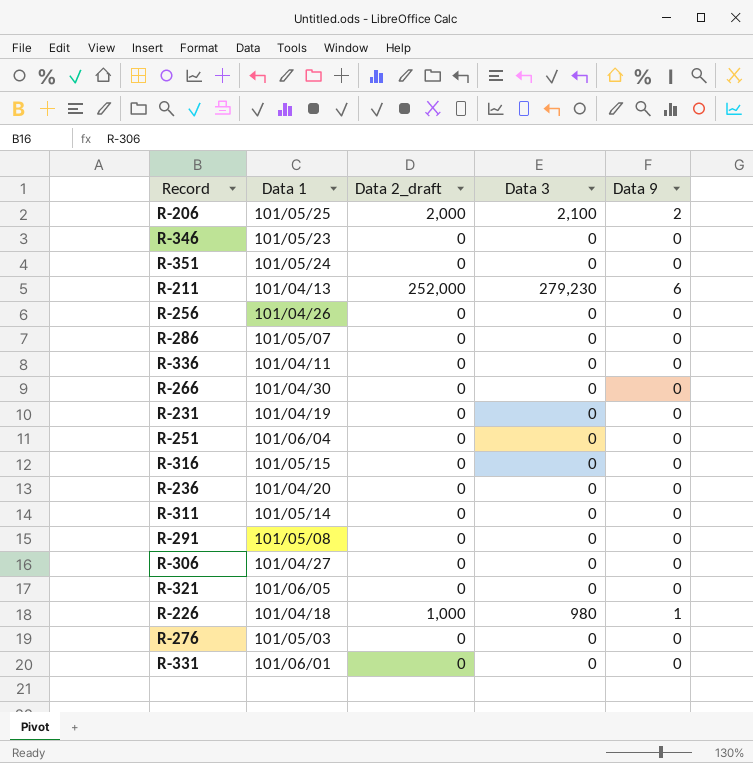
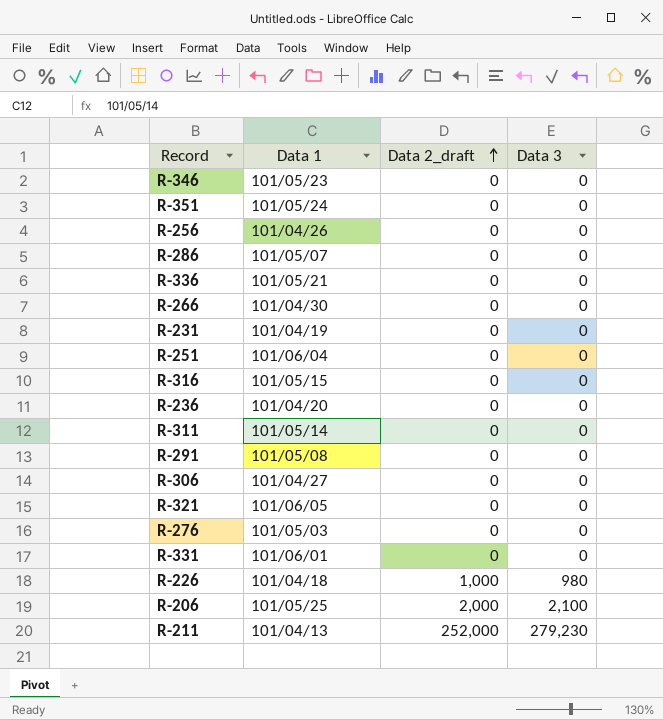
row order: none -> Data 2_draft ascending
column Data 9 | position: 5 -> none
R-336 | Data 1: 101/04/11 -> 101/05/21

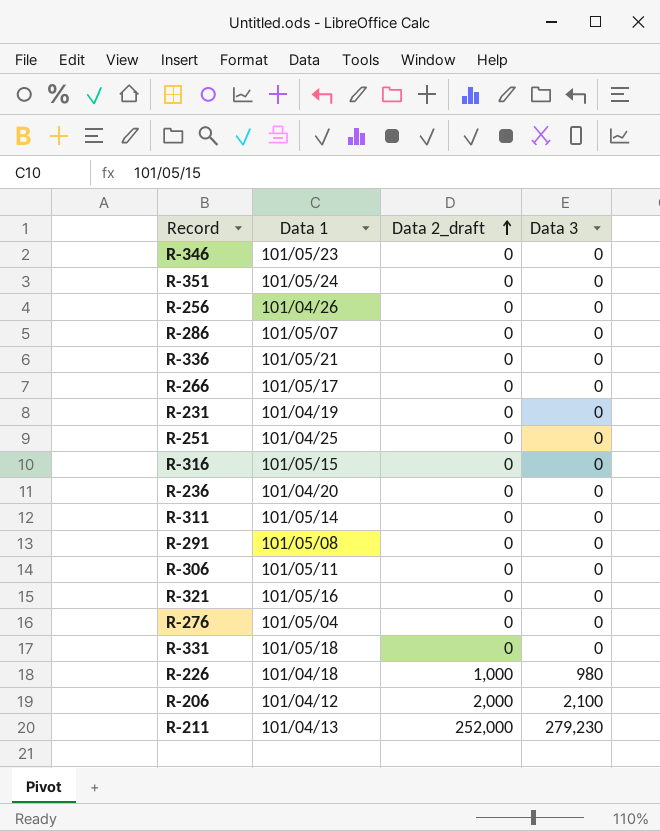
R-266 | Data 1: 101/04/30 -> 101/05/17
R-251 | Data 1: 101/06/04 -> 101/04/25
R-306 | Data 1: 101/04/27 -> 101/05/11
R-321 | Data 1: 101/06/05 -> 101/05/16
R-276 | Data 1: 101/05/03 -> 101/05/04
R-331 | Data 1: 101/06/01 -> 101/05/18
R-206 | Data 1: 101/05/25 -> 101/04/12

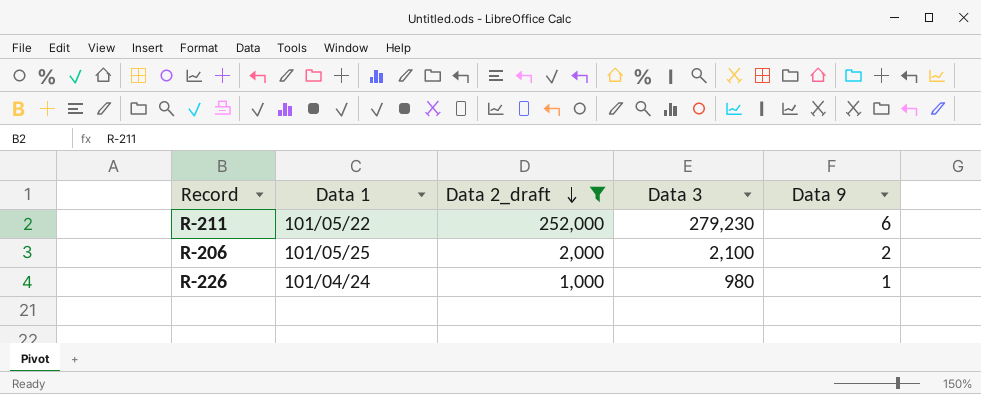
filter: none -> Data 2_draft != 0
row order: Data 2_draft ascending -> Data 2_draft descending
column Data 9 | position: none -> 5
R-211 | Data 1: 101/04/13 -> 101/05/22
R-206 | Data 1: 101/04/12 -> 101/05/25
R-226 | Data 1: 101/04/18 -> 101/04/24

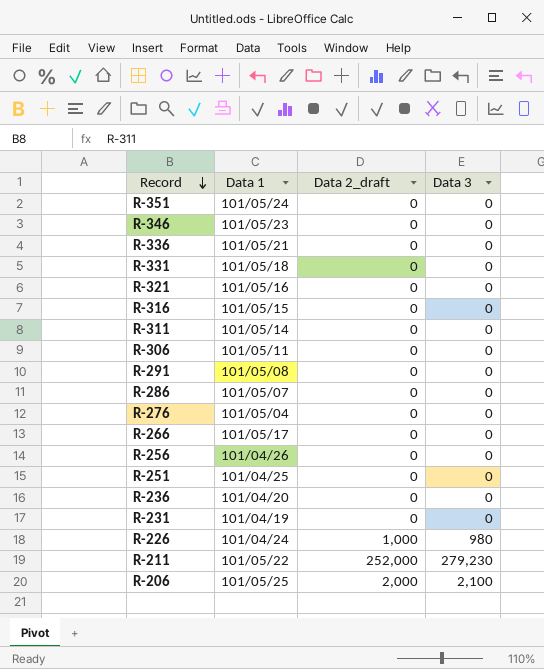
filter: Data 2_draft != 0 -> none
row order: Data 2_draft descending -> Record descending
column Data 9 | position: 5 -> none

